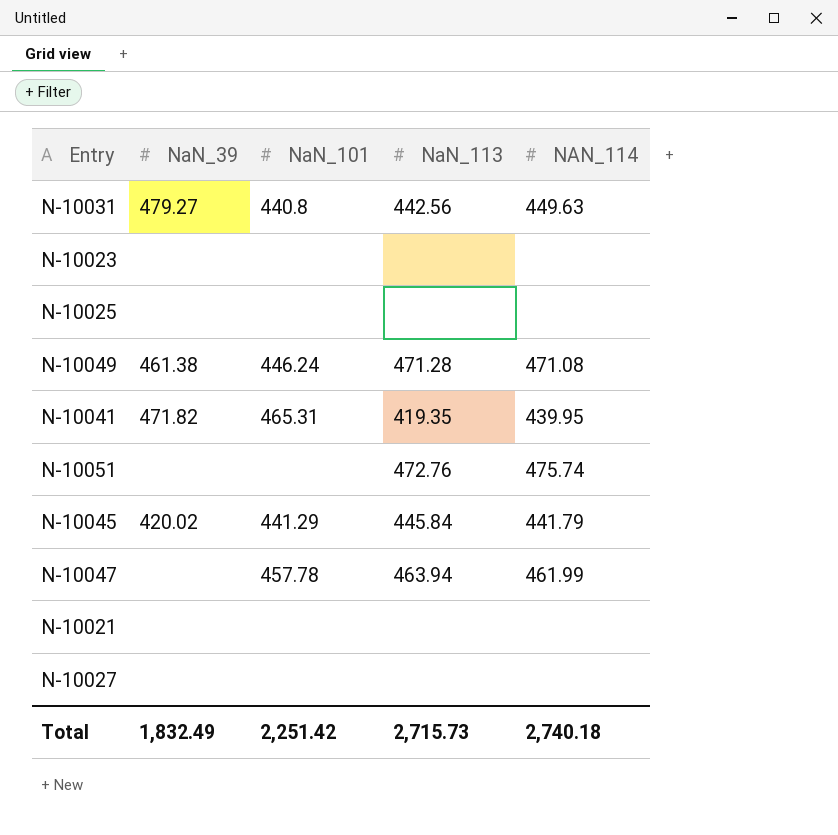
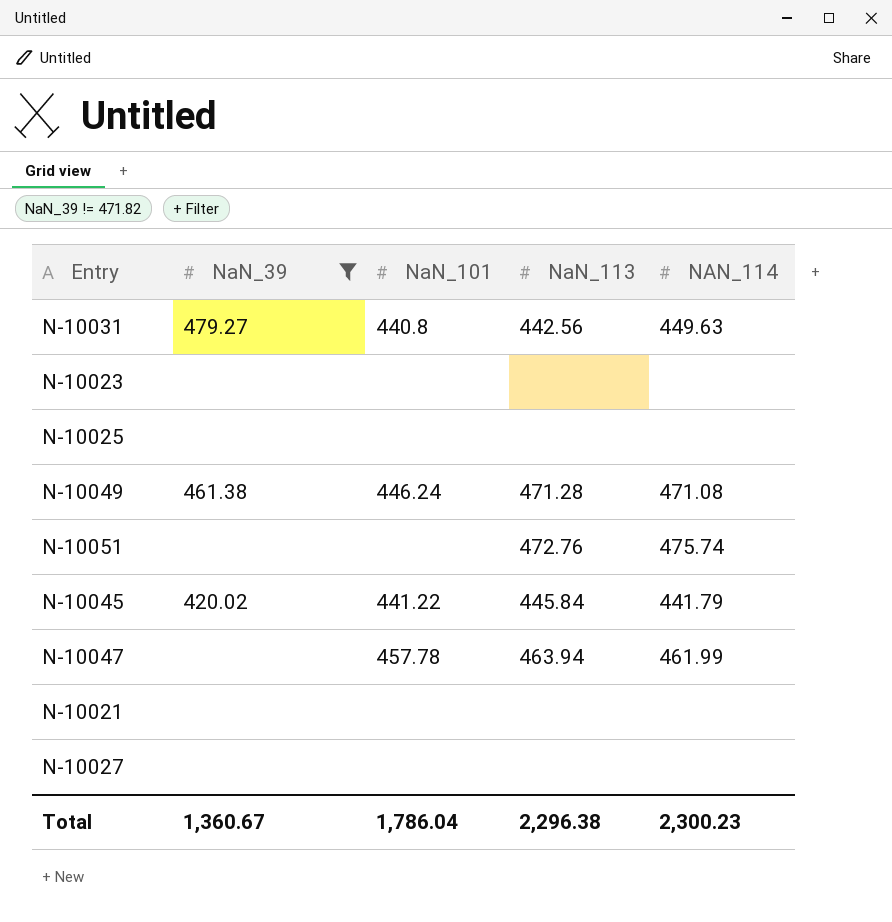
filter: none -> NaN_39 != 471.82
N-10045 | NaN_101: 441.29 -> 441.22
Total | NaN_39: 1,832.49 -> 1,360.67
Total | NaN_101: 2,251.42 -> 1,786.04
Total | NaN_113: 2,715.73 -> 2,296.38
Total | NAN_114: 2,740.18 -> 2,300.23

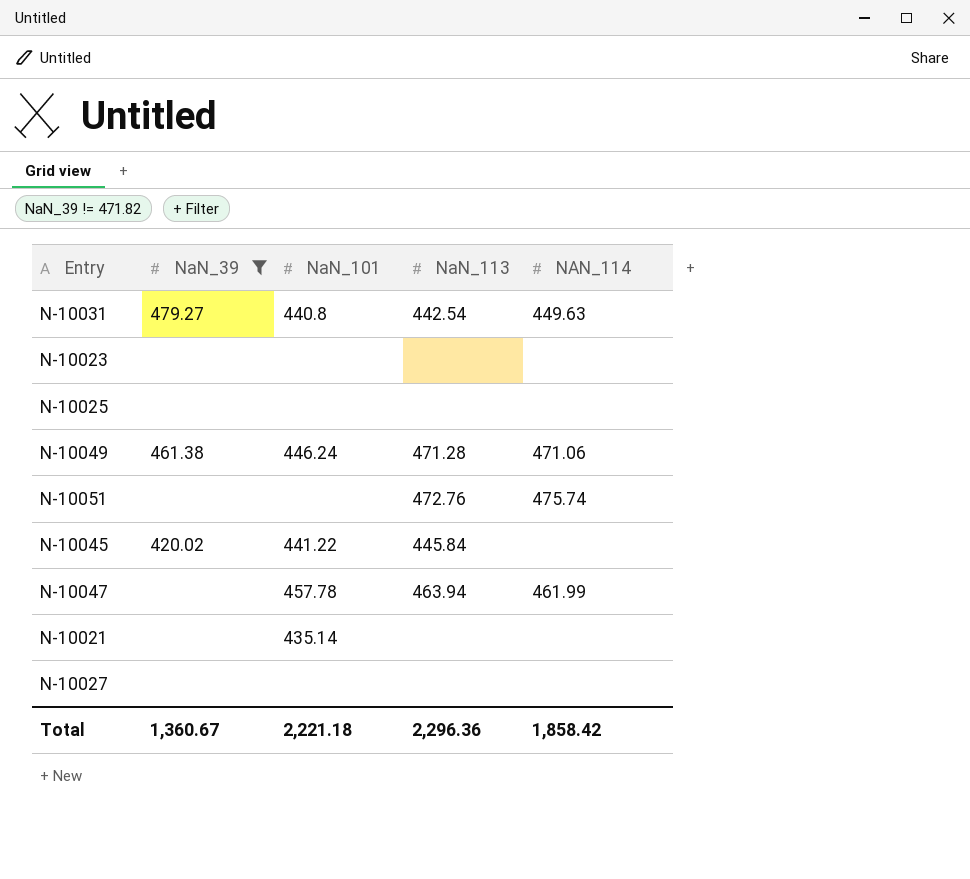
N-10031 | NaN_113: 442.56 -> 442.54
N-10049 | NAN_114: 471.08 -> 471.06
N-10045 | NAN_114: 441.79 -> none
N-10021 | NaN_101: none -> 435.14
Total | NaN_101: 1,786.04 -> 2,221.18
Total | NaN_113: 2,296.38 -> 2,296.36
Total | NAN_114: 2,300.23 -> 1,858.42

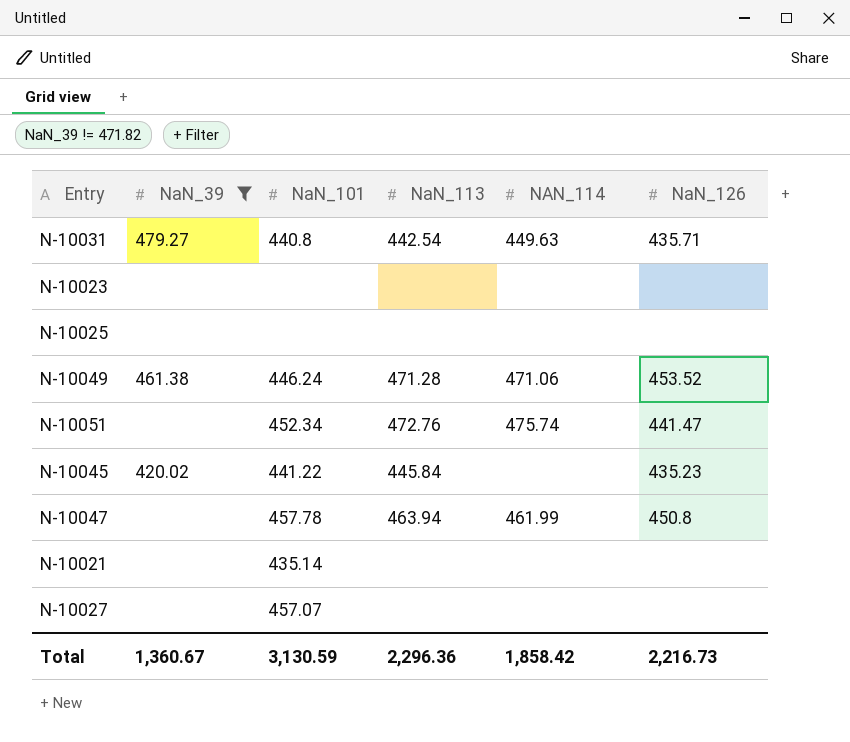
column NaN_126 | position: none -> 6
N-10051 | NaN_101: none -> 452.34
N-10027 | NaN_101: none -> 457.07
Total | NaN_101: 2,221.18 -> 3,130.59

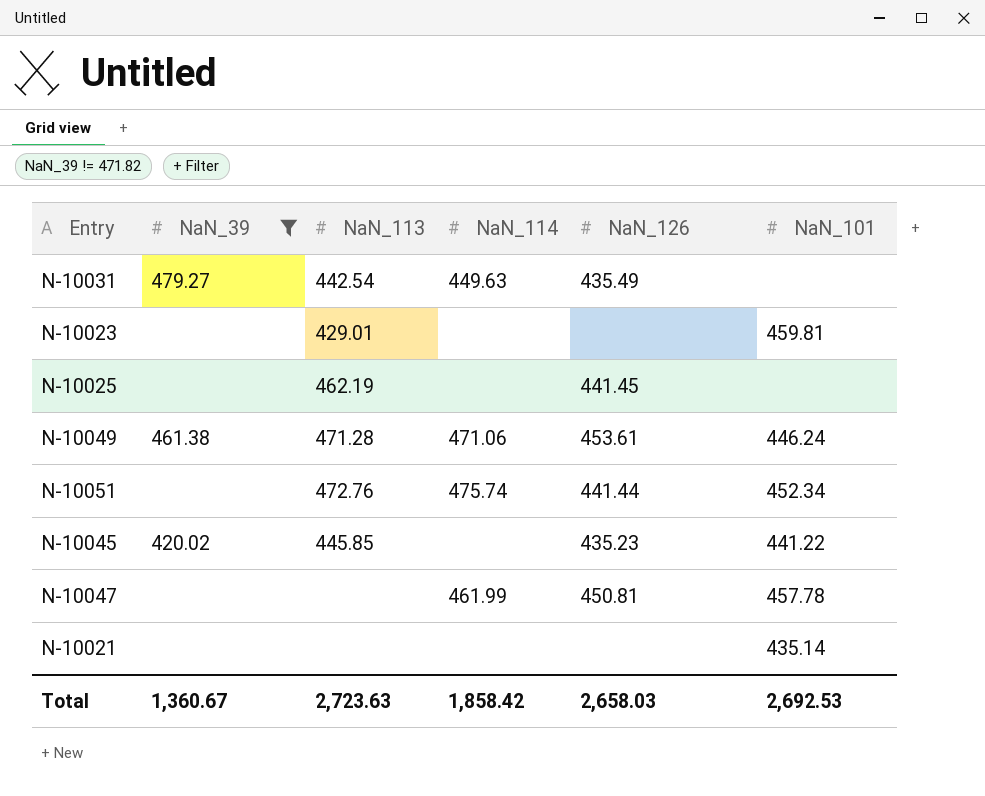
column name: NAN_114 -> NaN_114
column NaN_101 | position: 3 -> 6
row N-10027: none | 457.07 | none | none | none -> none
N-10031 | NaN_126: 435.71 -> 435.49
N-10031 | NaN_101: 440.8 -> none
N-10023 | NaN_113: none -> 429.01
N-10023 | NaN_101: none -> 459.81
N-10025 | NaN_113: none -> 462.19
N-10025 | NaN_126: none -> 441.45
N-10049 | NaN_126: 453.52 -> 453.61
N-10051 | NaN_126: 441.47 -> 441.44
N-10045 | NaN_113: 445.84 -> 445.85
N-10047 | NaN_113: 463.94 -> none
N-10047 | NaN_126: 450.8 -> 450.81
Total | NaN_113: 2,296.36 -> 2,723.63
Total | NaN_126: 2,216.73 -> 2,658.03
Total | NaN_101: 3,130.59 -> 2,692.53

